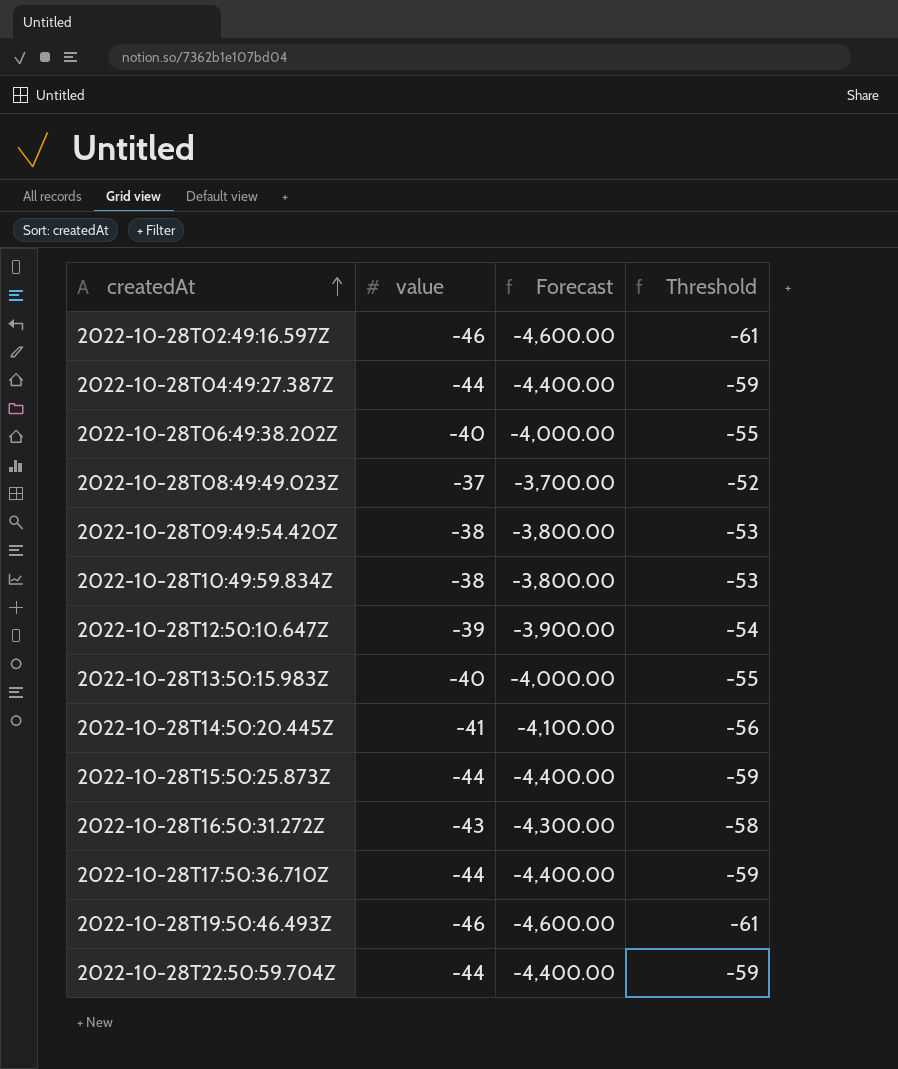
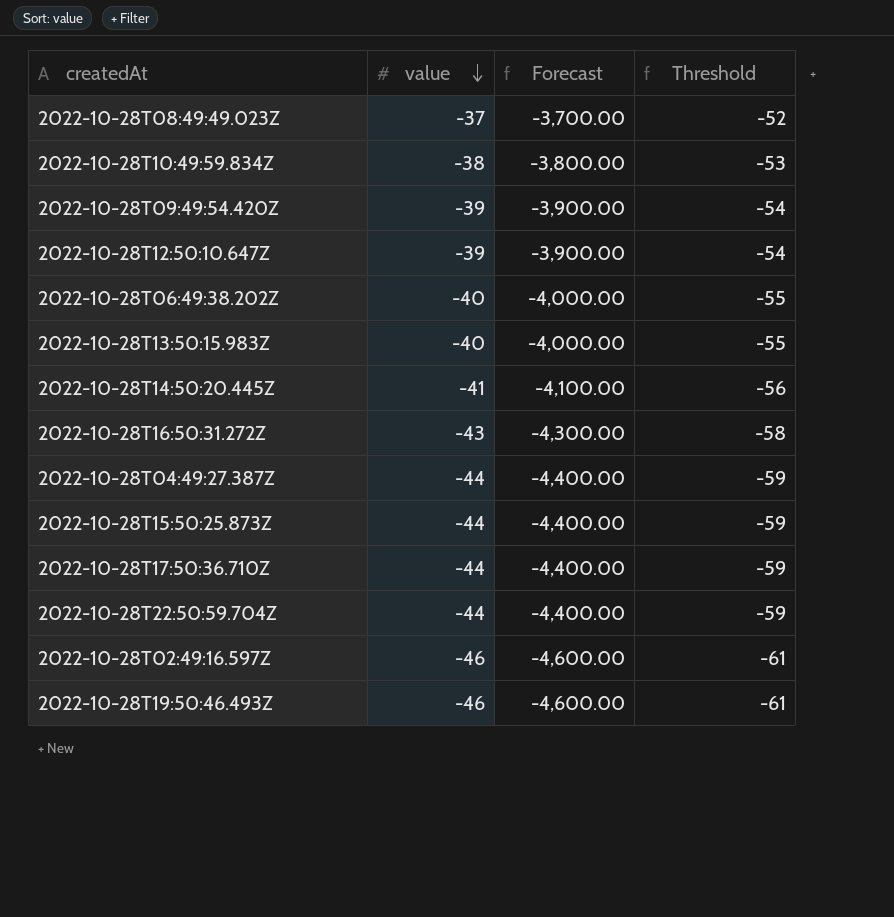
row order: createdAt ascending -> value descending
2022-10-28T09:49:54.420Z | value: -38 -> -39
2022-10-28T09:49:54.420Z | Forecast: -3,800.00 -> -3,900.00
2022-10-28T09:49:54.420Z | Threshold: -53 -> -54

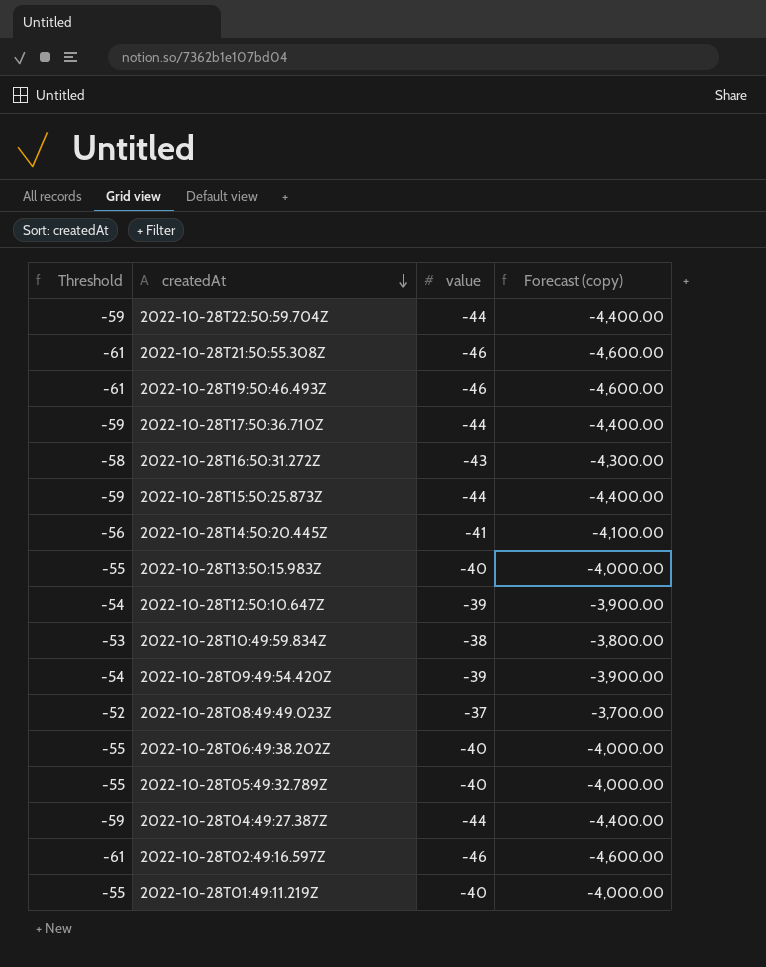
row order: value descending -> createdAt descending
column Threshold | position: 4 -> 1
column name: Forecast -> Forecast (copy)
row 2022-10-28T21:50:55.308Z: none -> -61 | -46 | -4,600.00
row 2022-10-28T05:49:32.789Z: none -> -55 | -40 | -4,000.00
row 2022-10-28T01:49:11.219Z: none -> -55 | -40 | -4,000.00

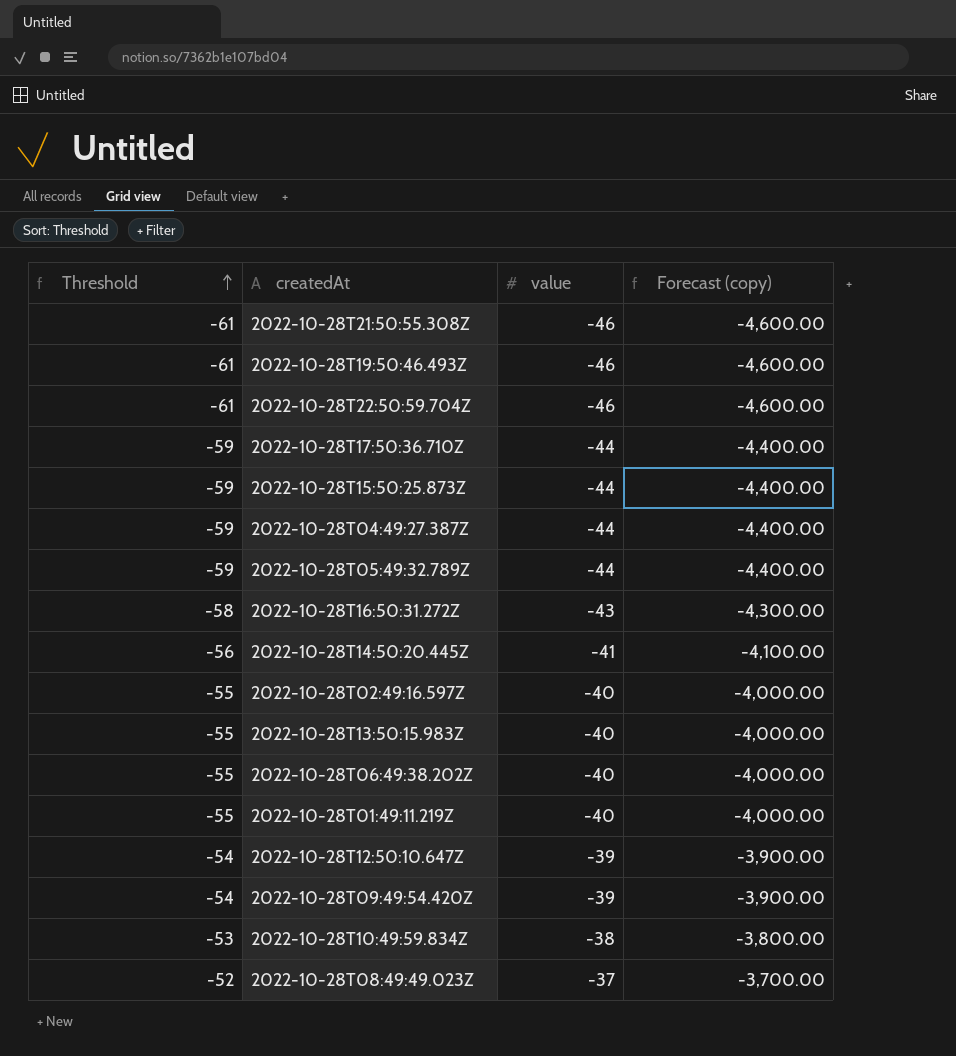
row order: createdAt descending -> Threshold ascending
2022-10-28T22:50:59.704Z | Threshold: -59 -> -61
2022-10-28T22:50:59.704Z | value: -44 -> -46
2022-10-28T22:50:59.704Z | Forecast (copy): -4,400.00 -> -4,600.00
2022-10-28T05:49:32.789Z | Threshold: -55 -> -59
2022-10-28T05:49:32.789Z | value: -40 -> -44
2022-10-28T05:49:32.789Z | Forecast (copy): -4,000.00 -> -4,400.00
2022-10-28T02:49:16.597Z | Threshold: -61 -> -55
2022-10-28T02:49:16.597Z | value: -46 -> -40
2022-10-28T02:49:16.597Z | Forecast (copy): -4,600.00 -> -4,000.00

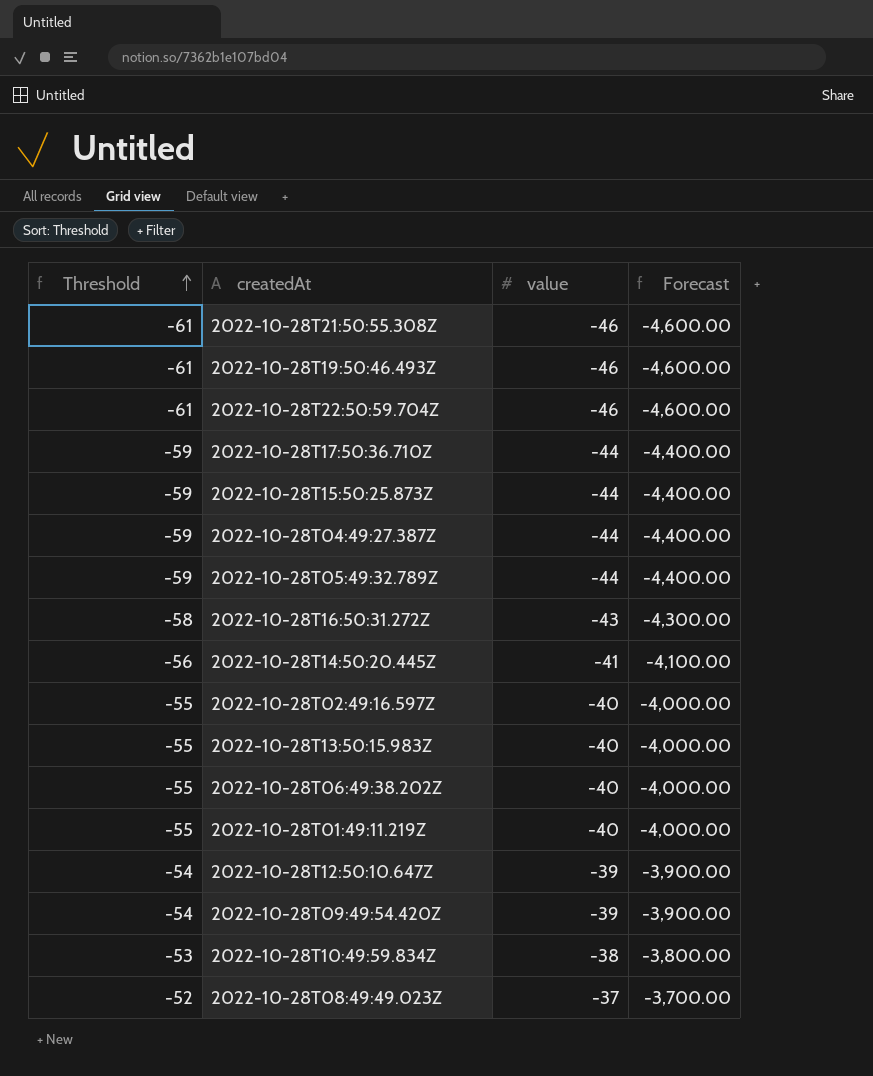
column name: Forecast (copy) -> Forecast

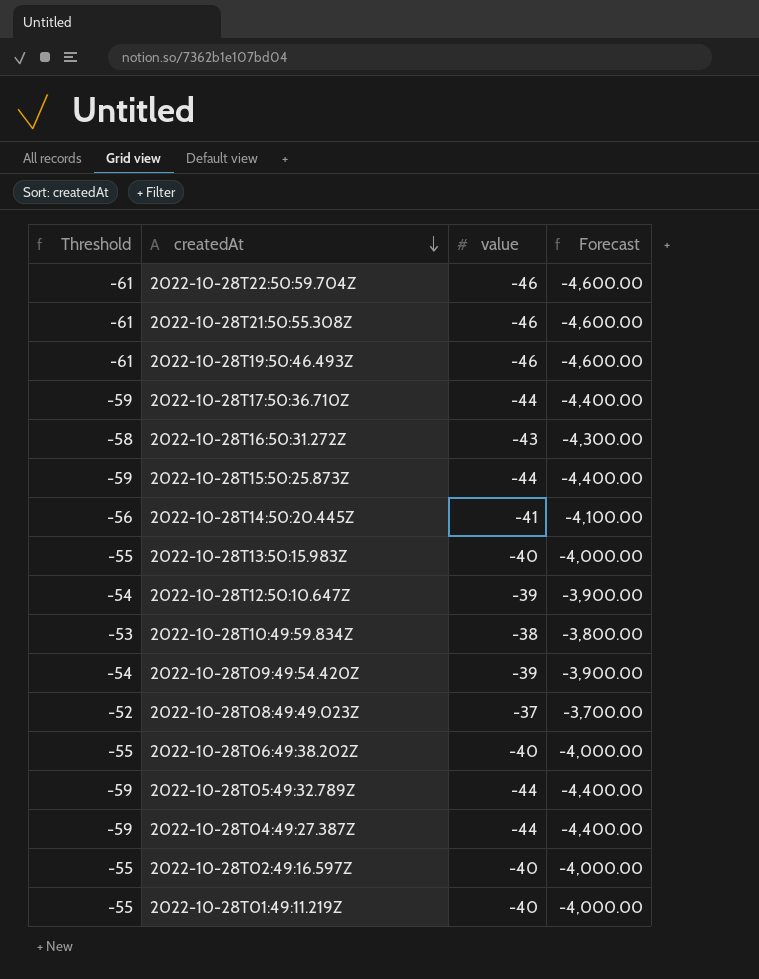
row order: Threshold ascending -> createdAt descending

